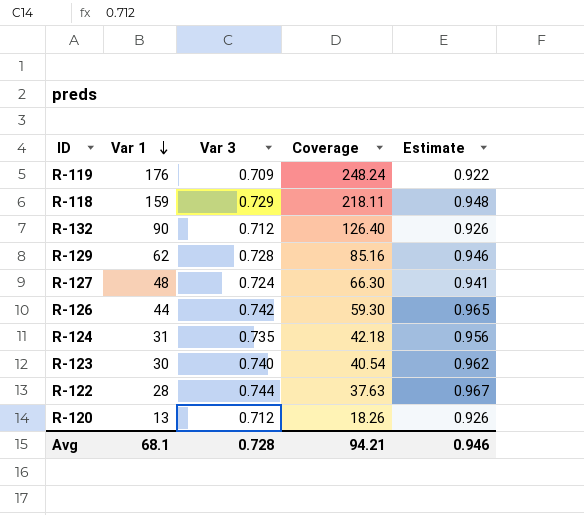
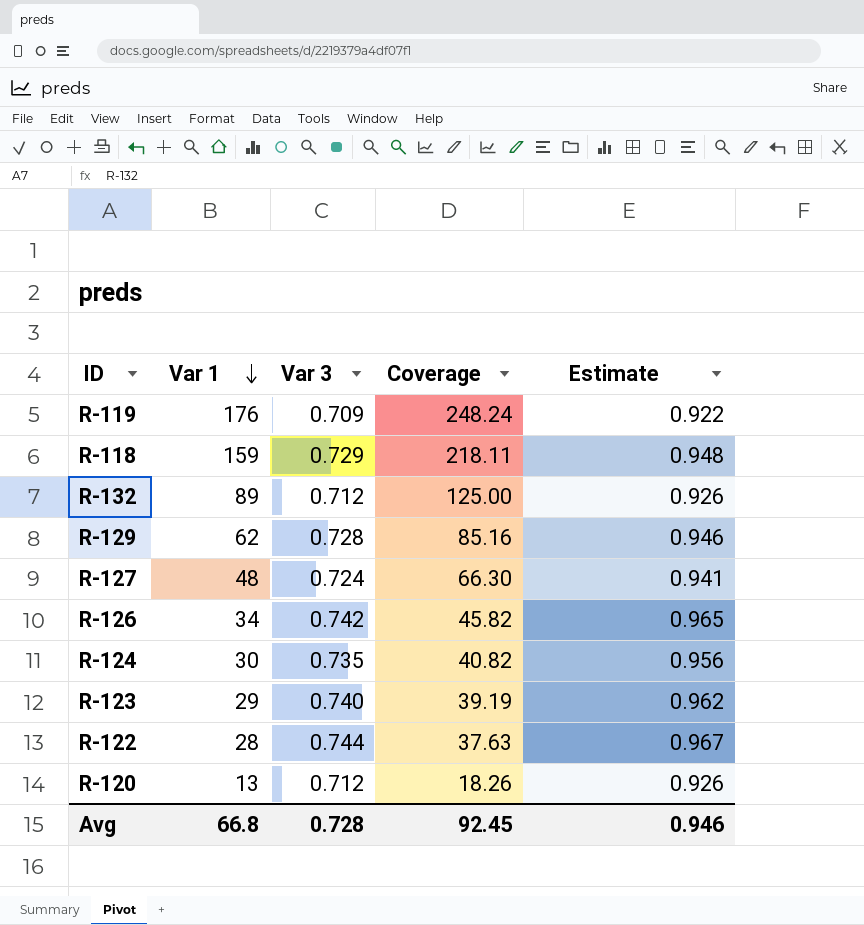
R-132 | Var 1: 90 -> 89
R-132 | Coverage: 126.40 -> 125.00
R-126 | Var 1: 44 -> 34
R-126 | Coverage: 59.30 -> 45.82
R-124 | Var 1: 31 -> 30
R-124 | Coverage: 42.18 -> 40.82
R-123 | Var 1: 30 -> 29
R-123 | Coverage: 40.54 -> 39.19
Avg | Var 1: 68.1 -> 66.8
Avg | Coverage: 94.21 -> 92.45

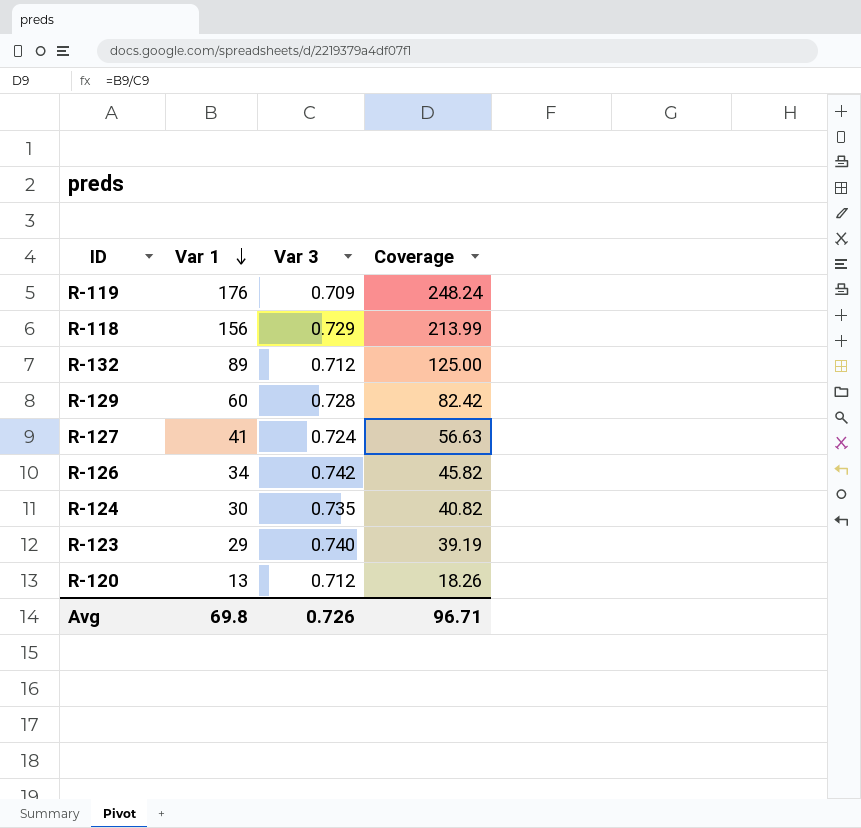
column Estimate | formula: [Var 3] * 1.3 -> none
row R-122: 28 | 0.744 | 37.63 | 0.967 -> none
R-118 | Var 1: 159 -> 156
R-118 | Coverage: 218.11 -> 213.99
R-129 | Var 1: 62 -> 60
R-129 | Coverage: 85.16 -> 82.42
R-127 | Var 1: 48 -> 41
R-127 | Coverage: 66.30 -> 56.63
Avg | Var 1: 66.8 -> 69.8
Avg | Var 3: 0.728 -> 0.726
Avg | Coverage: 92.45 -> 96.71

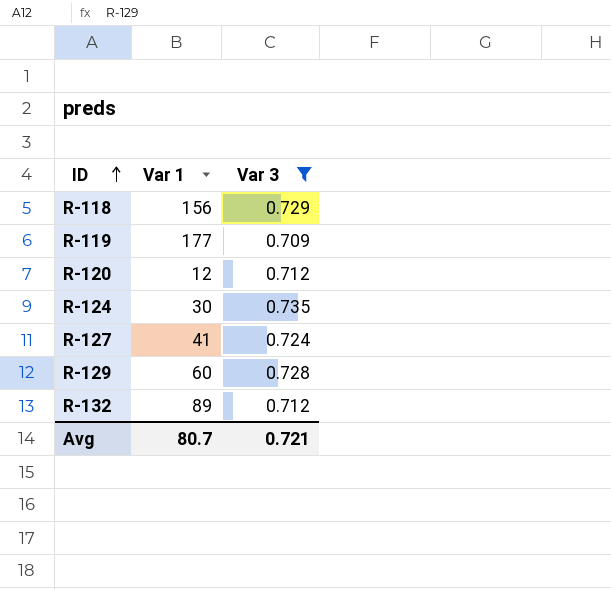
filter: none -> Var 3 <= 0.735
row order: Var 1 descending -> ID ascending
column Coverage | formula: [Var 1] / [Var 3] -> none
R-119 | Var 1: 176 -> 177
R-120 | Var 1: 13 -> 12
Avg | Var 1: 69.8 -> 80.7
Avg | Var 3: 0.726 -> 0.721

